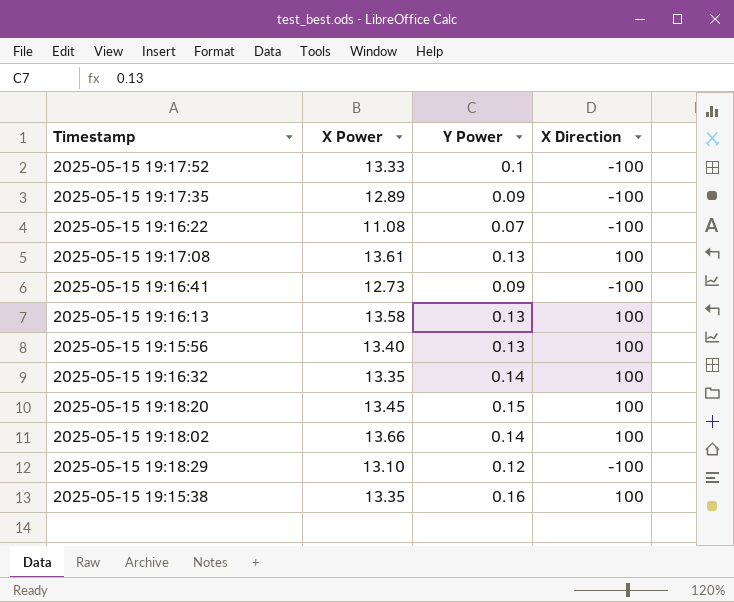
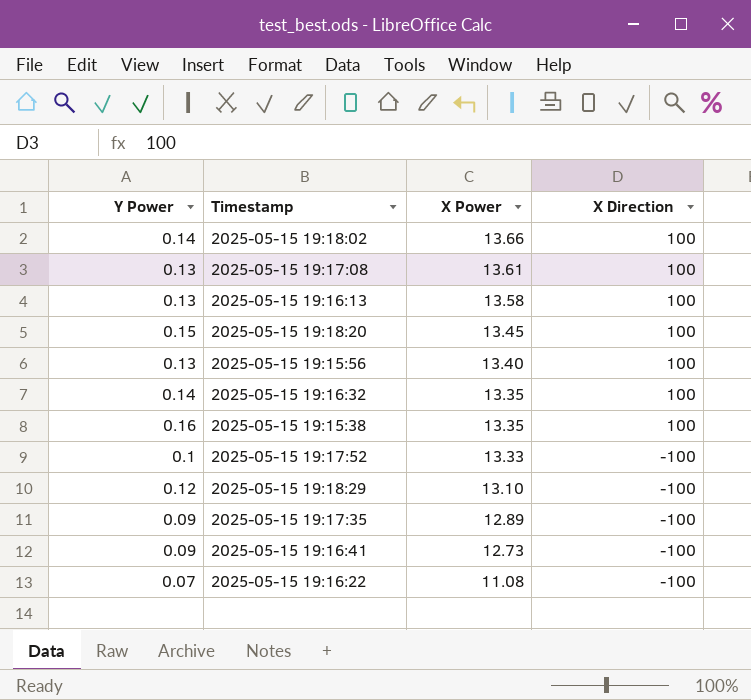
row order: none -> X Power descending
column Y Power | position: 3 -> 1

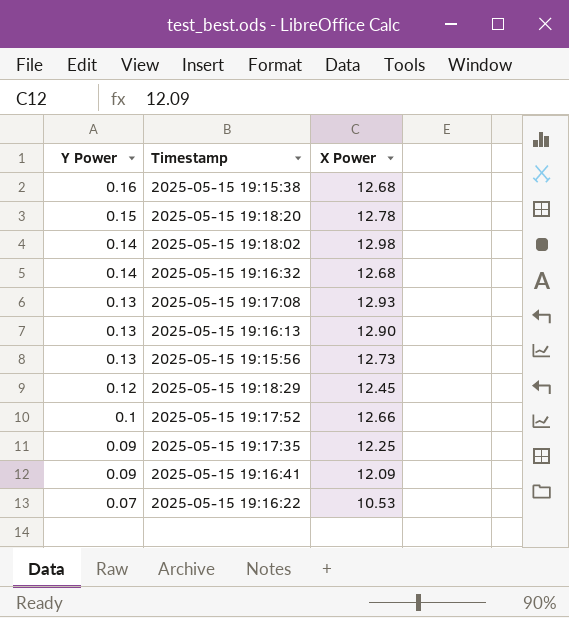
row order: X Power descending -> Y Power descending
column X Direction | position: 4 -> none
2025-05-15 19:15:38 | X Power: 13.35 -> 12.68
2025-05-15 19:18:20 | X Power: 13.45 -> 12.78
2025-05-15 19:18:02 | X Power: 13.66 -> 12.98
2025-05-15 19:16:32 | X Power: 13.35 -> 12.68
2025-05-15 19:17:08 | X Power: 13.61 -> 12.93
2025-05-15 19:16:13 | X Power: 13.58 -> 12.90
2025-05-15 19:15:56 | X Power: 13.40 -> 12.73
2025-05-15 19:18:29 | X Power: 13.10 -> 12.45
2025-05-15 19:17:52 | X Power: 13.33 -> 12.66
2025-05-15 19:17:35 | X Power: 12.89 -> 12.25
2025-05-15 19:16:41 | X Power: 12.73 -> 12.09
2025-05-15 19:16:22 | X Power: 11.08 -> 10.53

